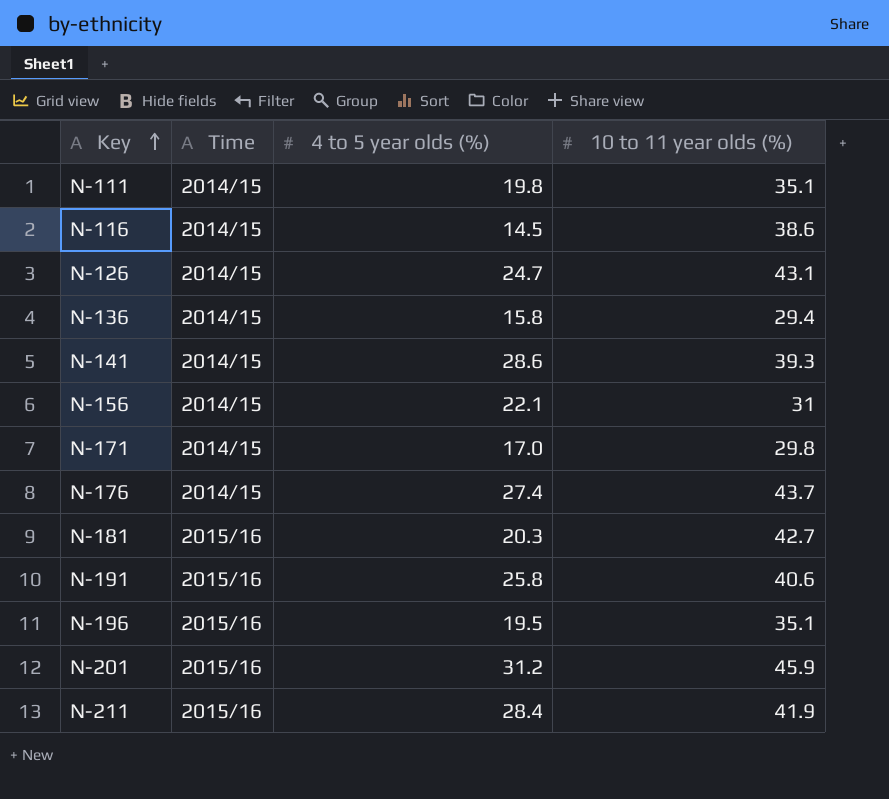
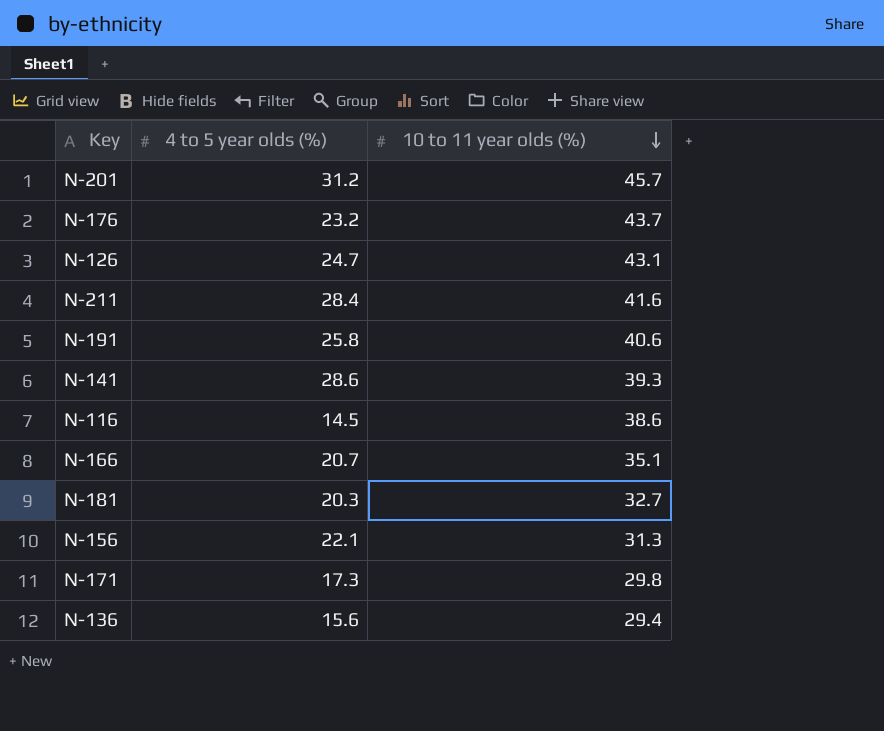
row order: Key ascending -> 10 to 11 year olds (%) descending
column Time | position: 2 -> none
row N-111: 2014/15 | 19.8 | 35.1 -> none
row N-196: 2015/16 | 19.5 | 35.1 -> none
N-201 | 10 to 11 year olds (%): 45.9 -> 45.7
N-176 | 4 to 5 year olds (%): 27.4 -> 23.2
N-211 | 10 to 11 year olds (%): 41.9 -> 41.6
row N-166: none -> 20.7 | 35.1
N-181 | 10 to 11 year olds (%): 42.7 -> 32.7
N-156 | 10 to 11 year olds (%): 31 -> 31.3
N-171 | 4 to 5 year olds (%): 17.0 -> 17.3
N-136 | 4 to 5 year olds (%): 15.8 -> 15.6

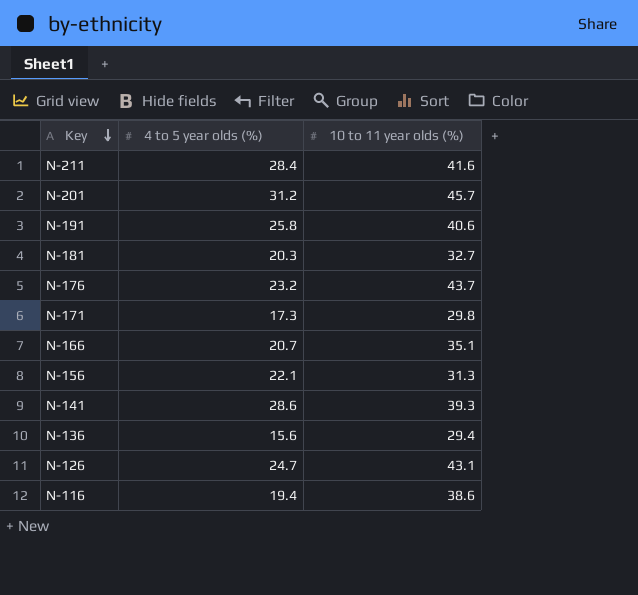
row order: 10 to 11 year olds (%) descending -> Key descending
N-116 | 4 to 5 year olds (%): 14.5 -> 19.4

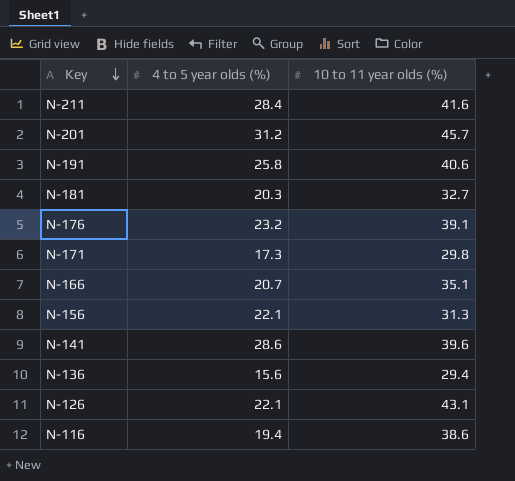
N-176 | 10 to 11 year olds (%): 43.7 -> 39.1
N-141 | 10 to 11 year olds (%): 39.3 -> 39.6
N-126 | 4 to 5 year olds (%): 24.7 -> 22.1

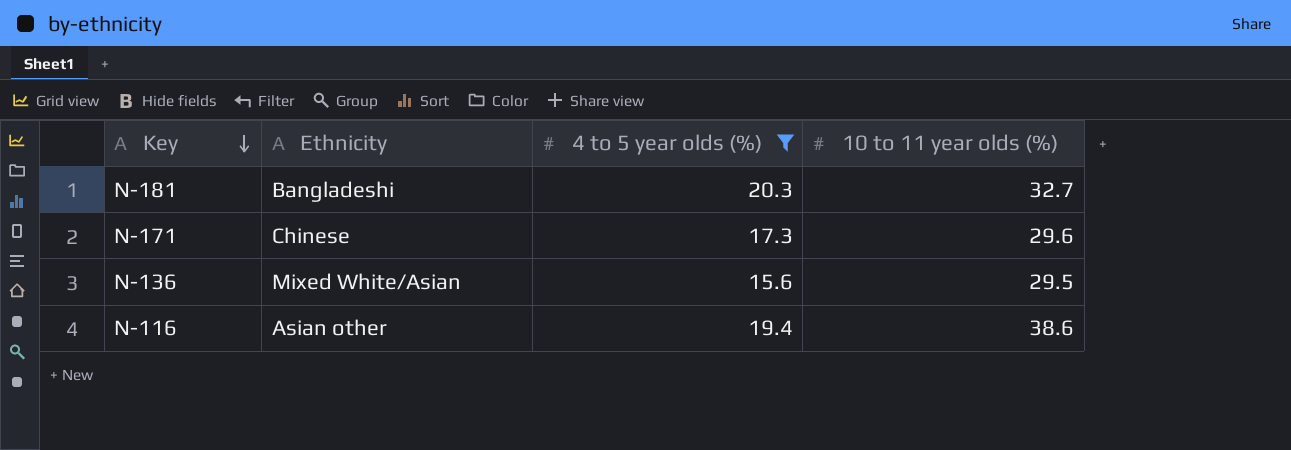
filter: none -> 4 to 5 year olds (%) <= 20.3
column Ethnicity | position: none -> 2
N-171 | 10 to 11 year olds (%): 29.8 -> 29.6
N-136 | 10 to 11 year olds (%): 29.4 -> 29.5

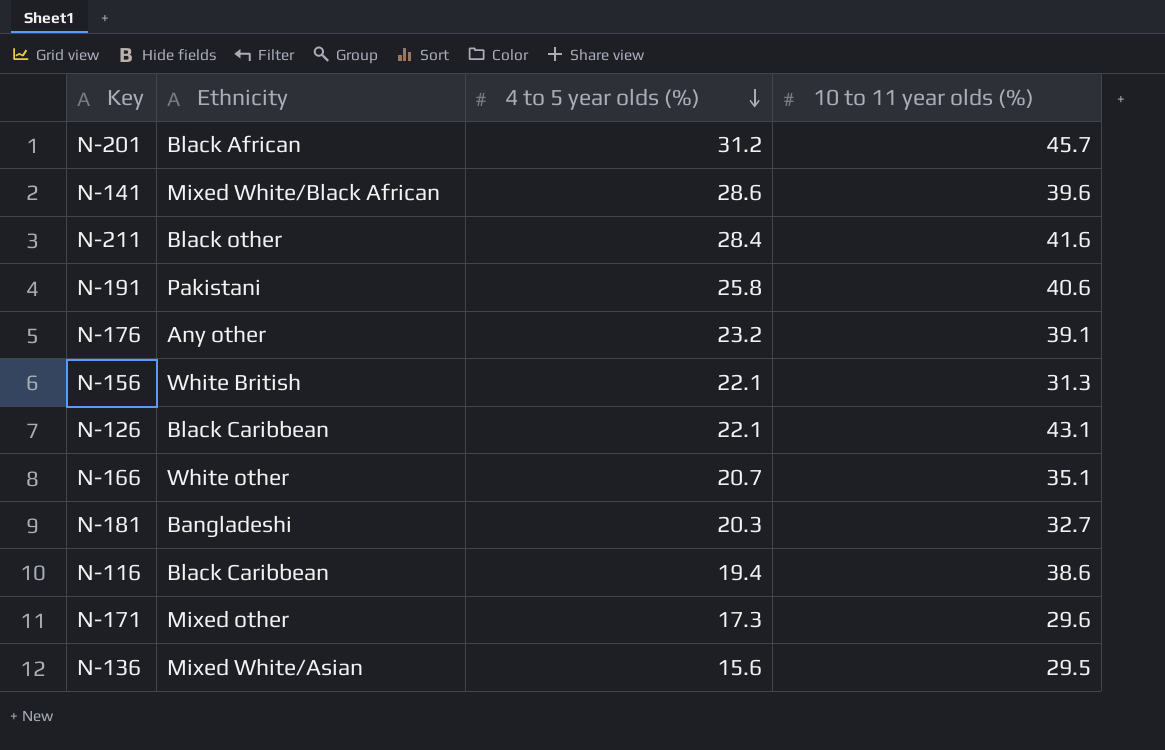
filter: 4 to 5 year olds (%) <= 20.3 -> none
row order: Key descending -> 4 to 5 year olds (%) descending
N-116 | Ethnicity: Asian other -> Black Caribbean
N-171 | Ethnicity: Chinese -> Mixed other

